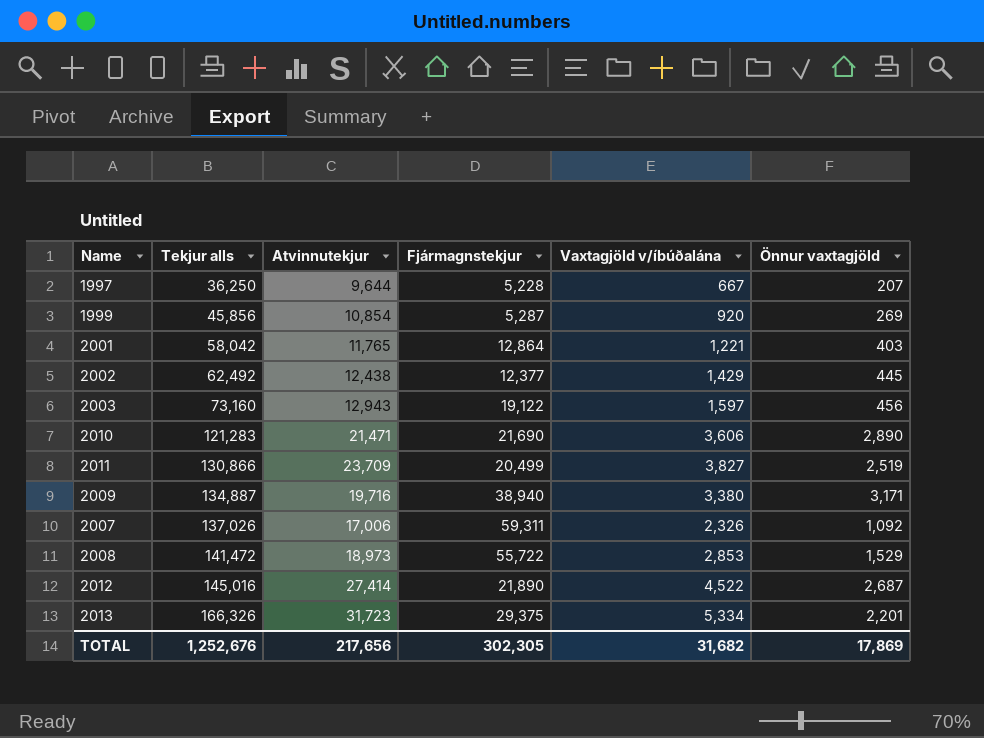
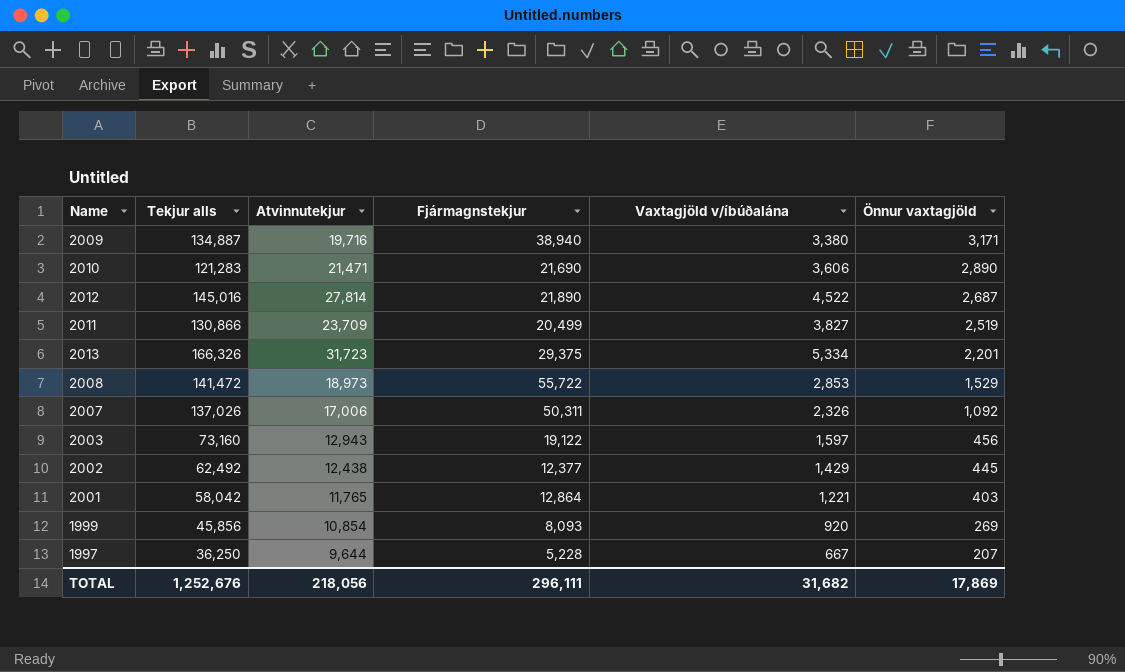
row order: Tekjur alls ascending -> Önnur vaxtagjöld descending
2012 | Atvinnutekjur: 27,414 -> 27,814
2007 | Fjármagnstekjur: 59,311 -> 50,311
1999 | Fjármagnstekjur: 5,287 -> 8,093
TOTAL | Atvinnutekjur: 217,656 -> 218,056
TOTAL | Fjármagnstekjur: 302,305 -> 296,111

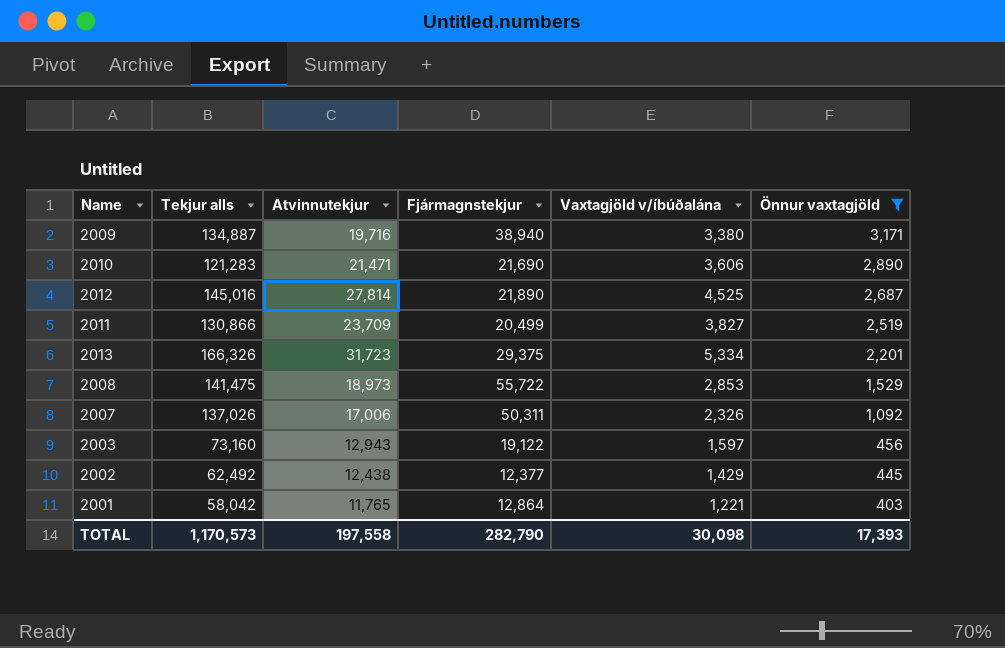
filter: none -> Önnur vaxtagjöld >= 403
2012 | Vaxtagjöld v/íbúðalána: 4,522 -> 4,525
2008 | Tekjur alls: 141,472 -> 141,475
TOTAL | Tekjur alls: 1,252,676 -> 1,170,573
TOTAL | Atvinnutekjur: 218,056 -> 197,558
TOTAL | Fjármagnstekjur: 296,111 -> 282,790
TOTAL | Vaxtagjöld v/íbúðalána: 31,682 -> 30,098
TOTAL | Önnur vaxtagjöld: 17,869 -> 17,393

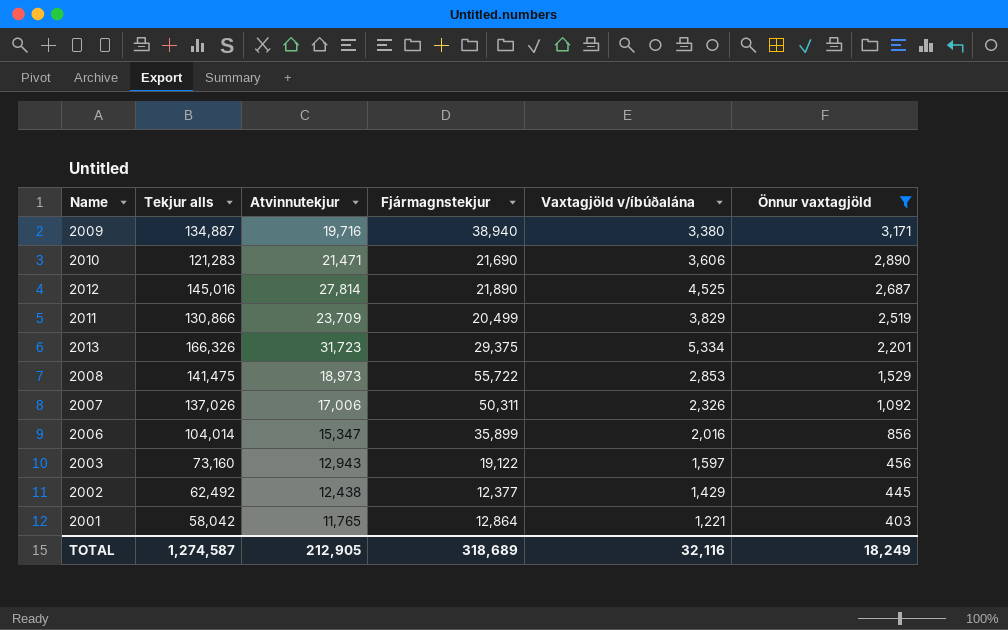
2011 | Vaxtagjöld v/íbúðalána: 3,827 -> 3,829
row 2006: none -> 104,014 | 15,347 | 35,899 | 2,016 | 856
TOTAL | Tekjur alls: 1,170,573 -> 1,274,587
TOTAL | Atvinnutekjur: 197,558 -> 212,905
TOTAL | Fjármagnstekjur: 282,790 -> 318,689
TOTAL | Vaxtagjöld v/íbúðalána: 30,098 -> 32,116
TOTAL | Önnur vaxtagjöld: 17,393 -> 18,249

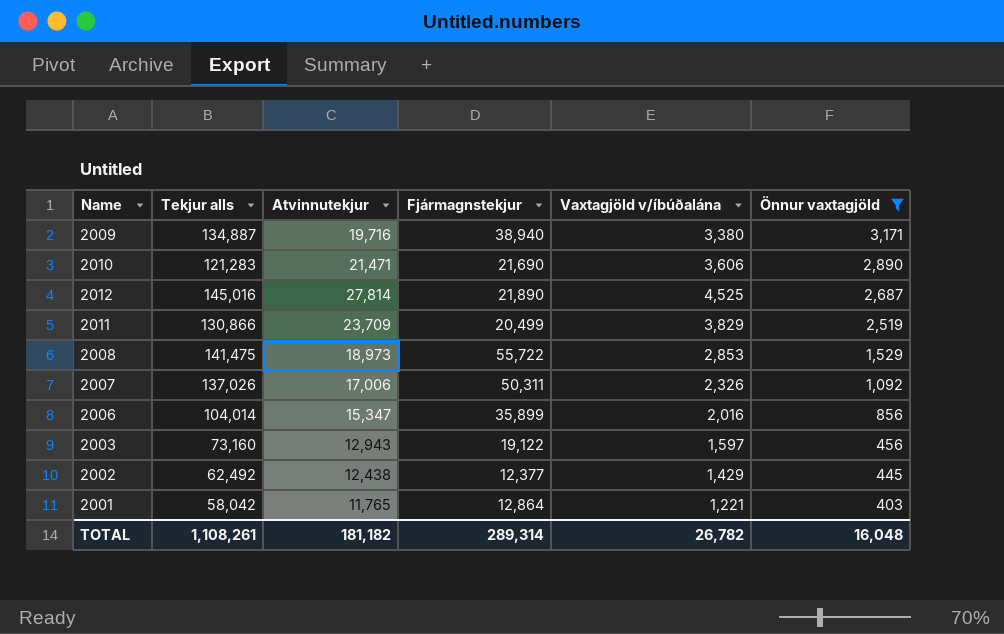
row 2013: 166,326 | 31,723 | 29,375 | 5,334 | 2,201 -> none
TOTAL | Tekjur alls: 1,274,587 -> 1,108,261
TOTAL | Atvinnutekjur: 212,905 -> 181,182
TOTAL | Fjármagnstekjur: 318,689 -> 289,314
TOTAL | Vaxtagjöld v/íbúðalána: 32,116 -> 26,782
TOTAL | Önnur vaxtagjöld: 18,249 -> 16,048

